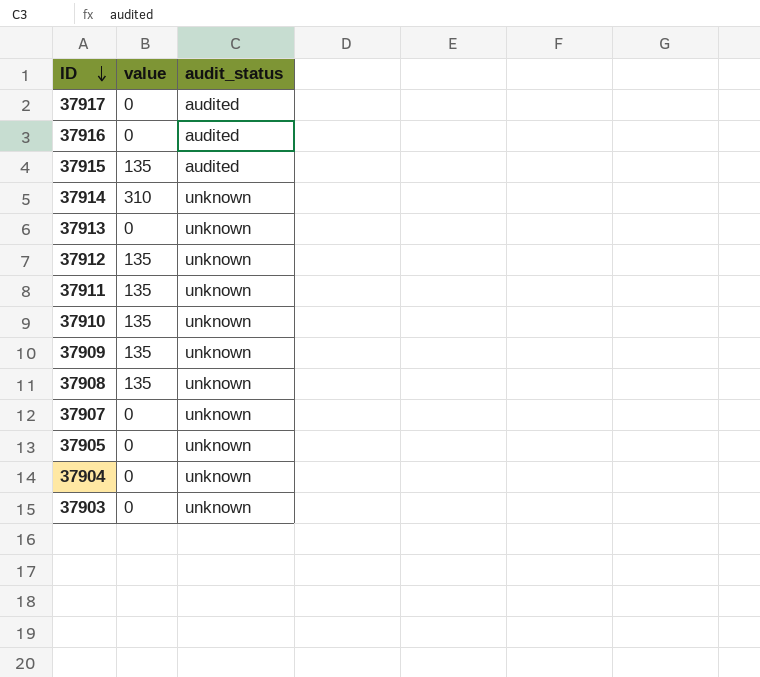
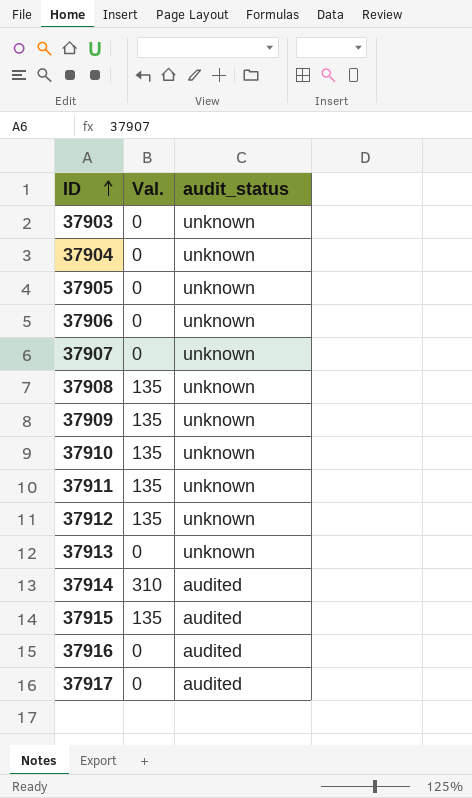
row order: ID descending -> ID ascending
column name: value -> Val.
row 37906: none -> 0 | unknown
37914 | audit_status: unknown -> audited

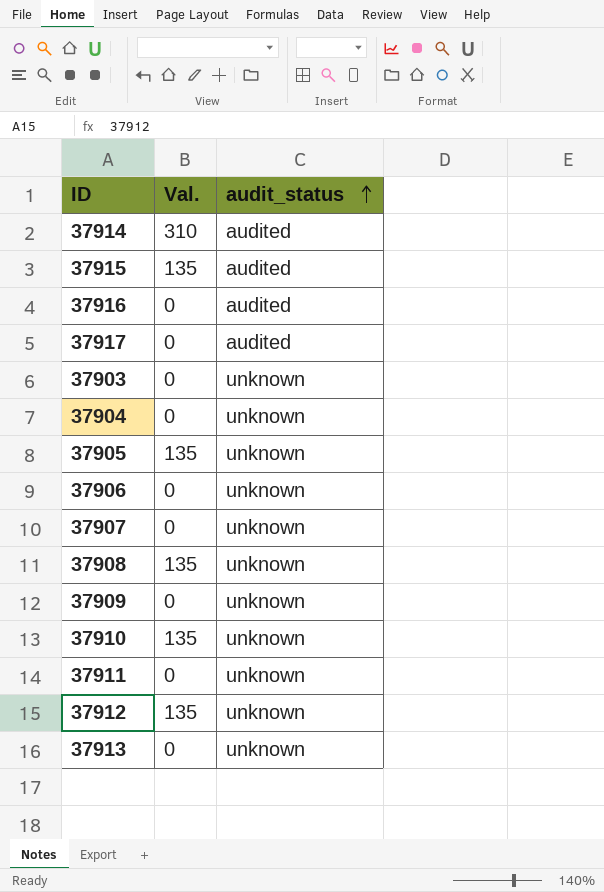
row order: ID ascending -> audit_status ascending
37905 | Val.: 0 -> 135
37909 | Val.: 135 -> 0
37911 | Val.: 135 -> 0

